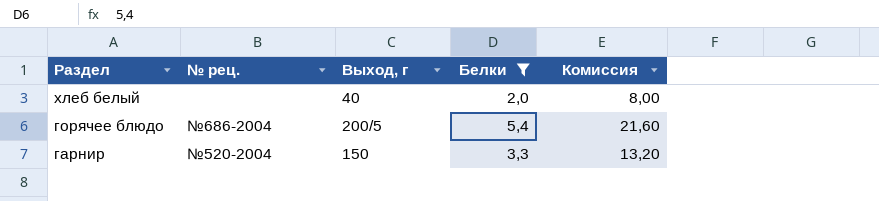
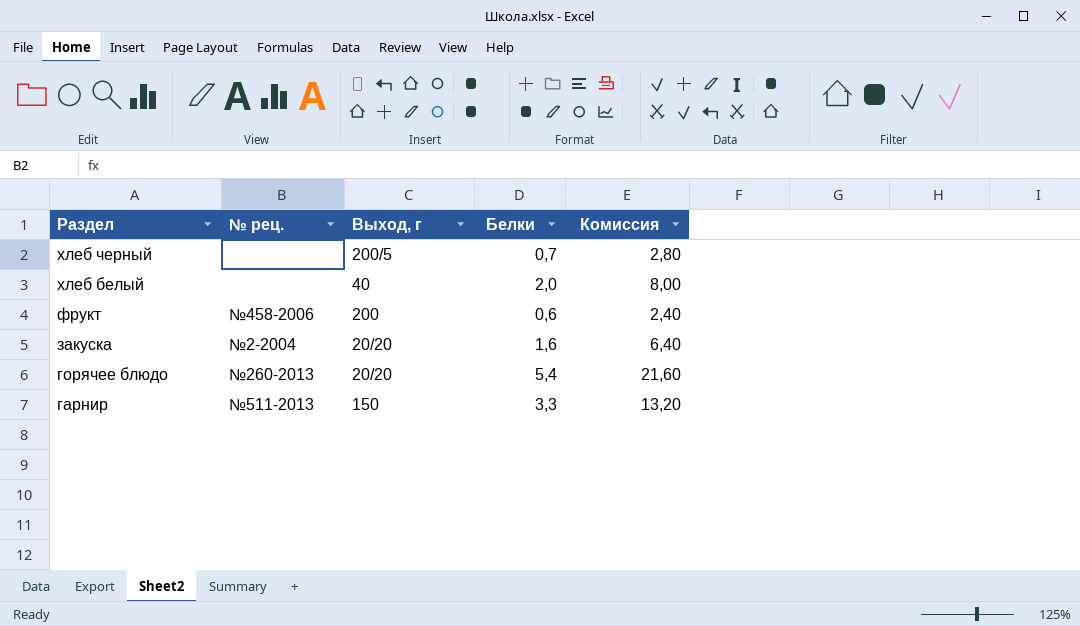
filter: Белки >= 2,0 -> none
горячее блюдо | № рец.: №686-2004 -> №260-2013
горячее блюдо | Выход, г: 200/5 -> 20/20
гарнир | № рец.: №520-2004 -> №511-2013

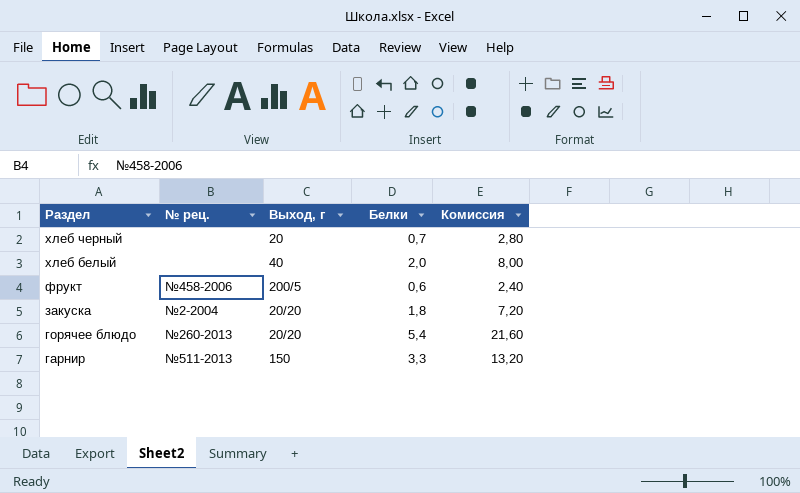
хлеб черный | Выход, г: 200/5 -> 20
фрукт | Выход, г: 200 -> 200/5
закуска | Белки: 1,6 -> 1,8
закуска | Комиссия: 6,40 -> 7,20

